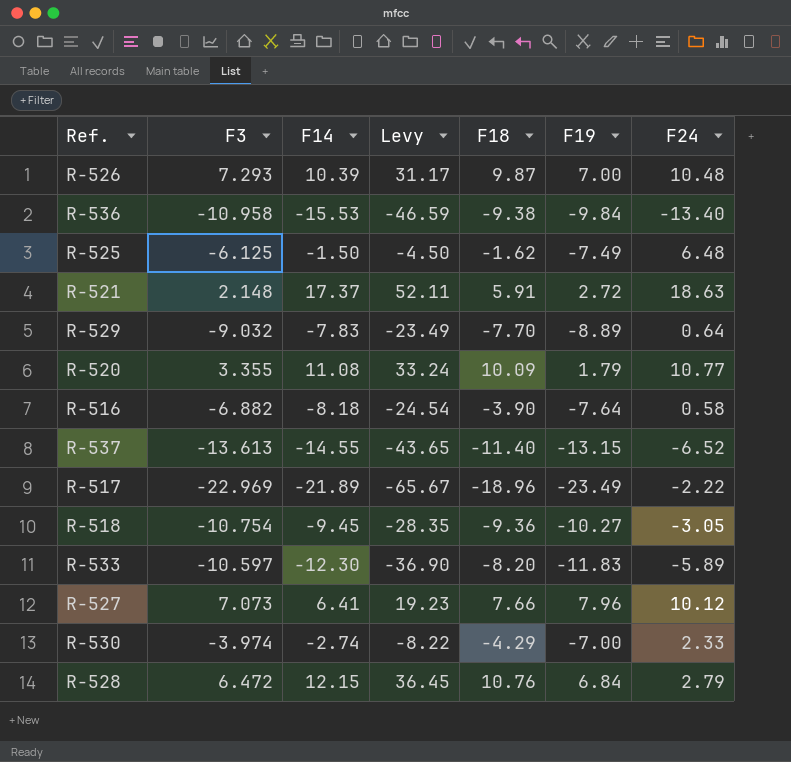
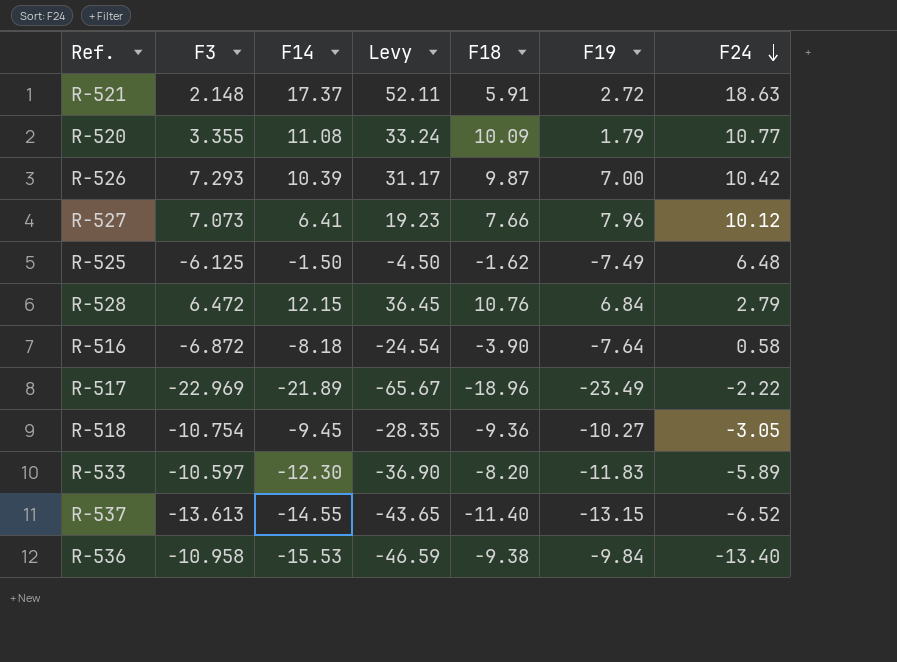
row order: none -> F24 descending
row R-529: -9.032 | -7.83 | -23.49 | -7.70 | -8.89 | 0.64 -> none
row R-530: -3.974 | -2.74 | -8.22 | -4.29 | -7.00 | 2.33 -> none
R-526 | F24: 10.48 -> 10.42
R-516 | F3: -6.882 -> -6.872

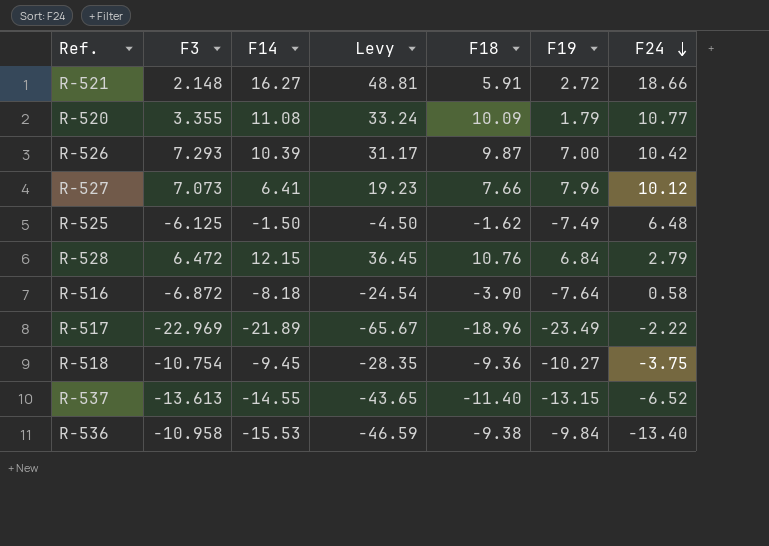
row R-533: -10.597 | -12.30 | -36.90 | -8.20 | -11.83 | -5.89 -> none
R-521 | F14: 17.37 -> 16.27
R-521 | Levy: 52.11 -> 48.81
R-521 | F24: 18.63 -> 18.66
R-518 | F24: -3.05 -> -3.75

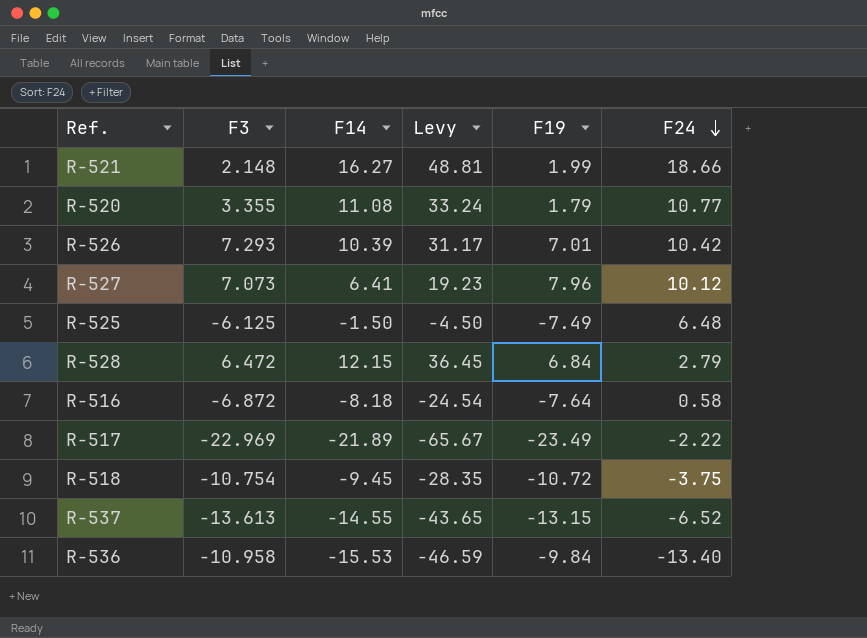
column F18 | position: 5 -> none
R-521 | F19: 2.72 -> 1.99
R-526 | F19: 7.00 -> 7.01
R-518 | F19: -10.27 -> -10.72

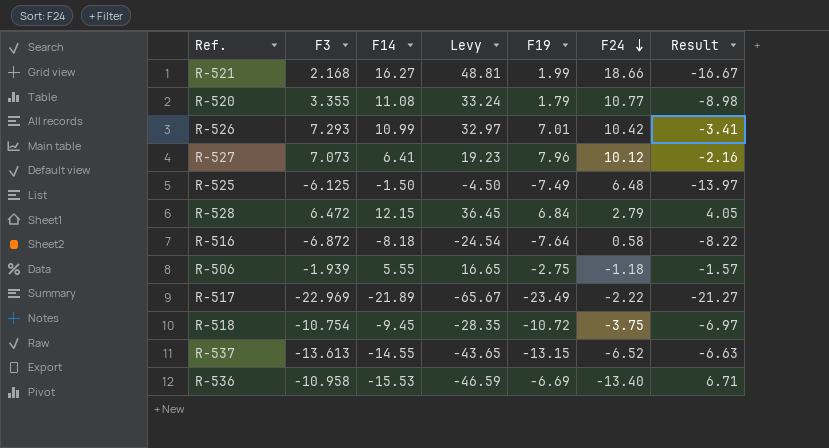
column Result | formula: none -> [F19] - [F24]
R-521 | F3: 2.148 -> 2.168
R-526 | F14: 10.39 -> 10.99
R-526 | Levy: 31.17 -> 32.97
row R-506: none -> -1.939 | 5.55 | 16.65 | -2.75 | -1.18 | -1.57
R-536 | F19: -9.84 -> -6.69

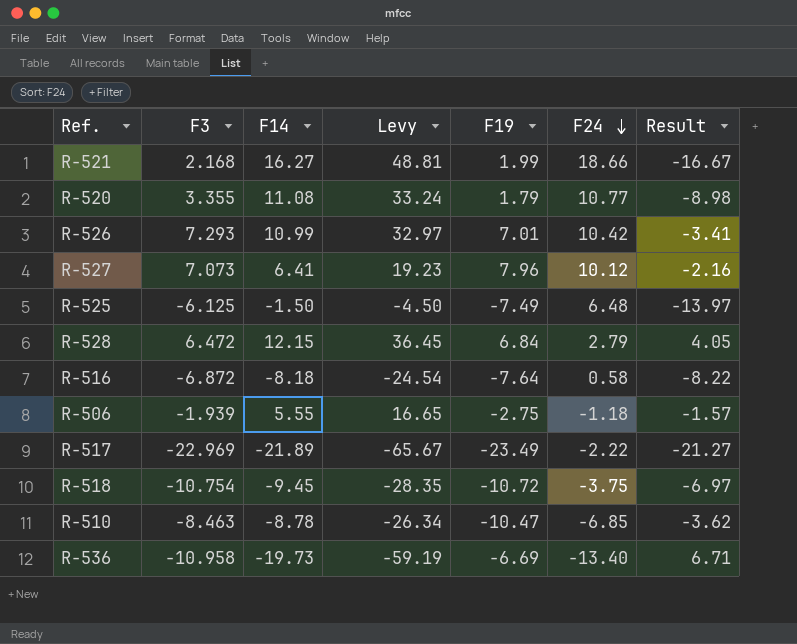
row R-537: -13.613 | -14.55 | -43.65 | -13.15 | -6.52 | -6.63 -> none
row R-510: none -> -8.463 | -8.78 | -26.34 | -10.47 | -6.85 | -3.62
R-536 | F14: -15.53 -> -19.73
R-536 | Levy: -46.59 -> -59.19

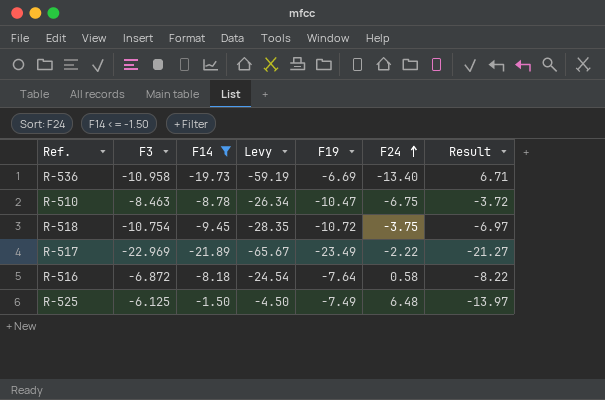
filter: none -> F14 <= -1.50
row order: F24 descending -> F24 ascending
R-510 | F24: -6.85 -> -6.75
R-510 | Result: -3.62 -> -3.72

